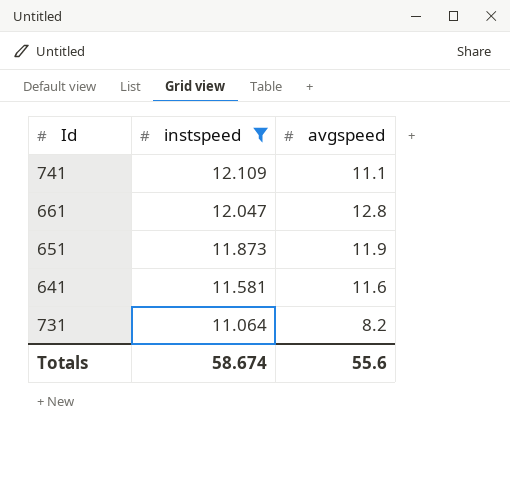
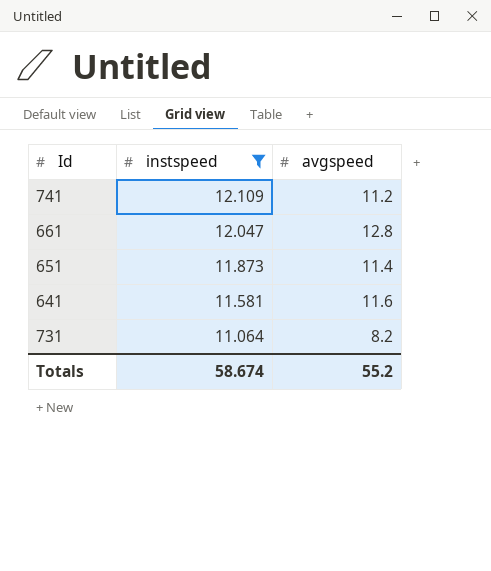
741 | avgspeed: 11.1 -> 11.2
651 | avgspeed: 11.9 -> 11.4
Totals | avgspeed: 55.6 -> 55.2

